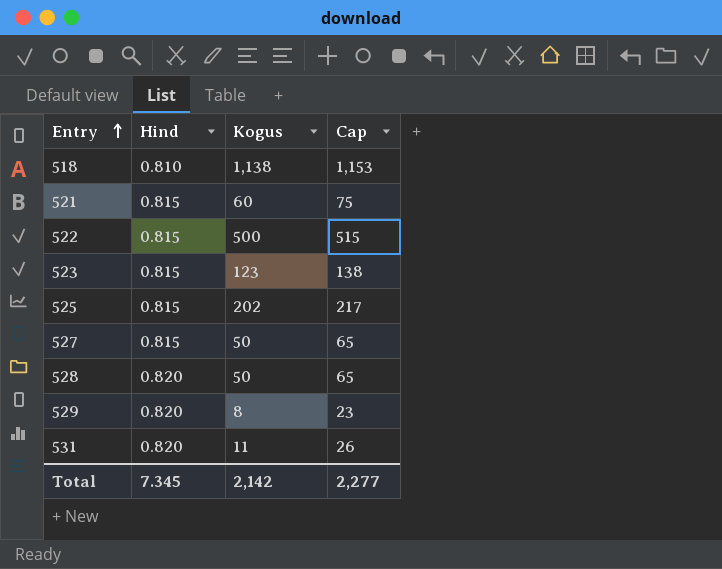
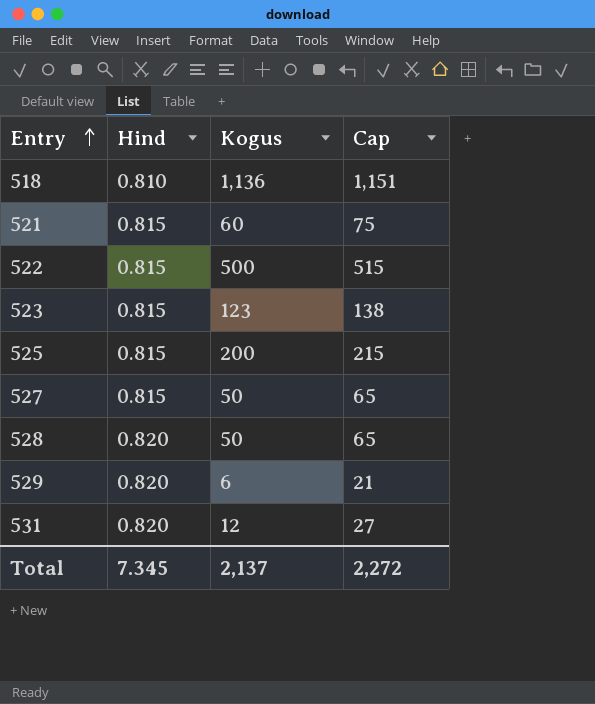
518 | Kogus: 1,138 -> 1,136
518 | Cap: 1,153 -> 1,151
525 | Kogus: 202 -> 200
525 | Cap: 217 -> 215
529 | Kogus: 8 -> 6
529 | Cap: 23 -> 21
531 | Kogus: 11 -> 12
531 | Cap: 26 -> 27
Total | Kogus: 2,142 -> 2,137
Total | Cap: 2,277 -> 2,272

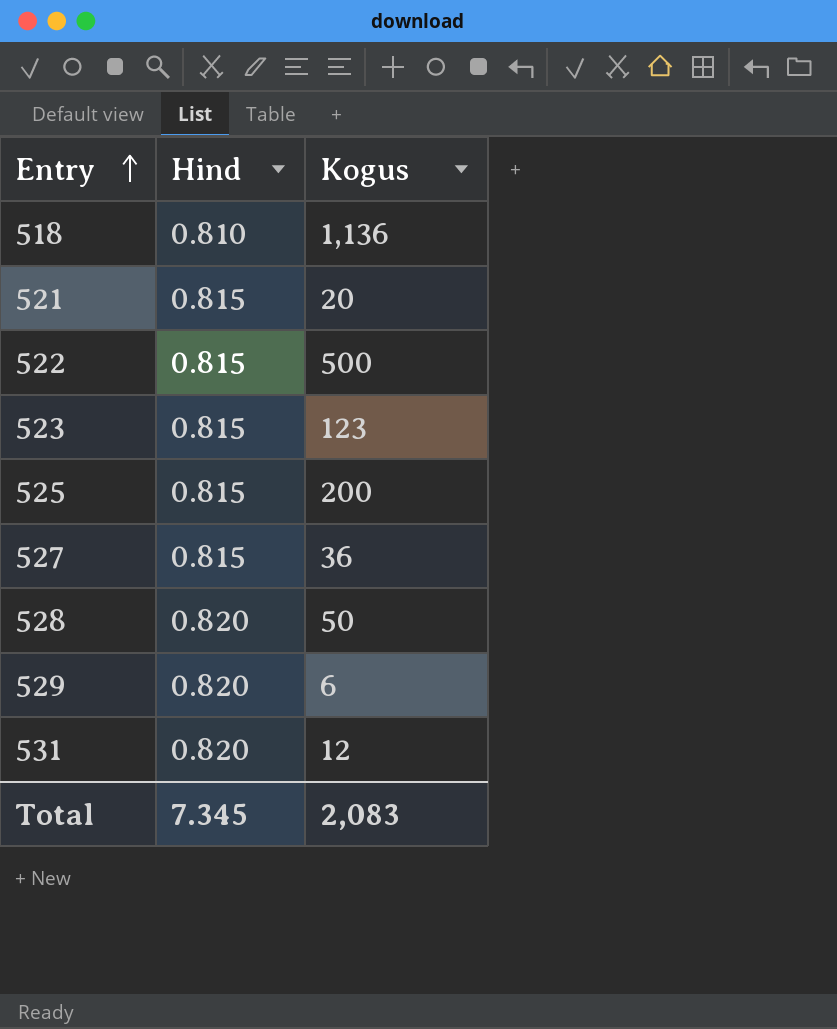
column Cap | formula: [Kogus] + 15 -> none
521 | Kogus: 60 -> 20
527 | Kogus: 50 -> 36
Total | Kogus: 2,137 -> 2,083

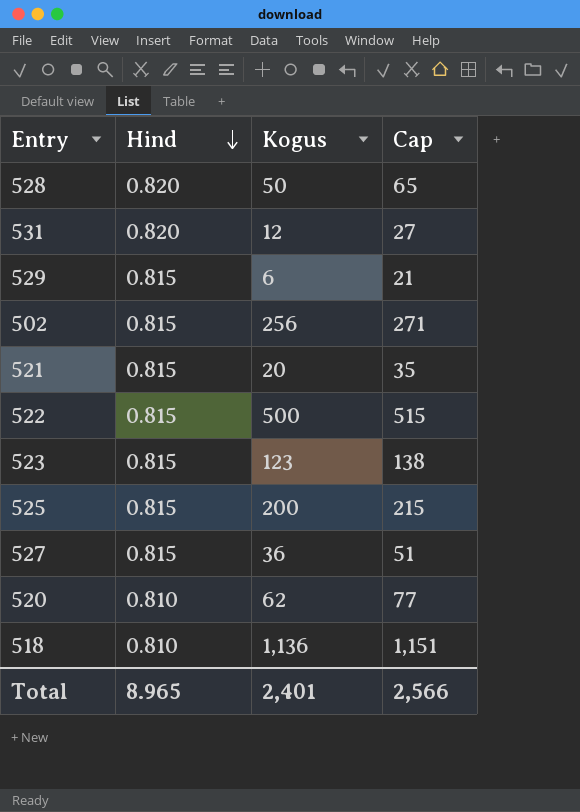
row order: Entry ascending -> Hind descending
column Cap | formula: none -> [Kogus] + 15
529 | Hind: 0.820 -> 0.815
row 502: none -> 0.815 | 256 | 271
row 520: none -> 0.810 | 62 | 77
Total | Hind: 7.345 -> 8.965
Total | Kogus: 2,083 -> 2,401

